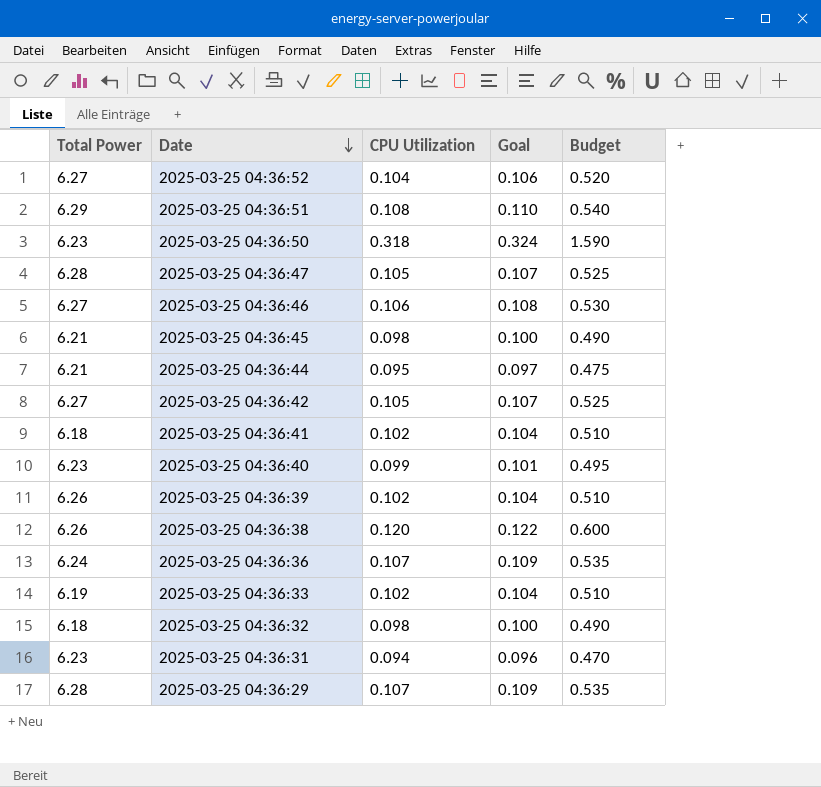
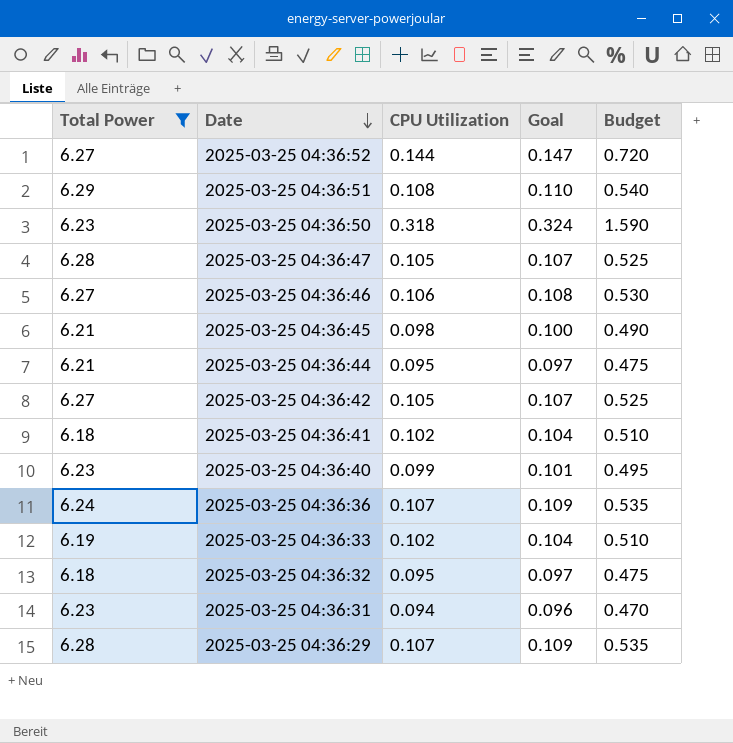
filter: none -> Total Power != 6.26
2025-03-25 04:36:52 | CPU Utilization: 0.104 -> 0.144
2025-03-25 04:36:52 | Goal: 0.106 -> 0.147
2025-03-25 04:36:52 | Budget: 0.520 -> 0.720
2025-03-25 04:36:32 | CPU Utilization: 0.098 -> 0.095
2025-03-25 04:36:32 | Goal: 0.100 -> 0.097
2025-03-25 04:36:32 | Budget: 0.490 -> 0.475

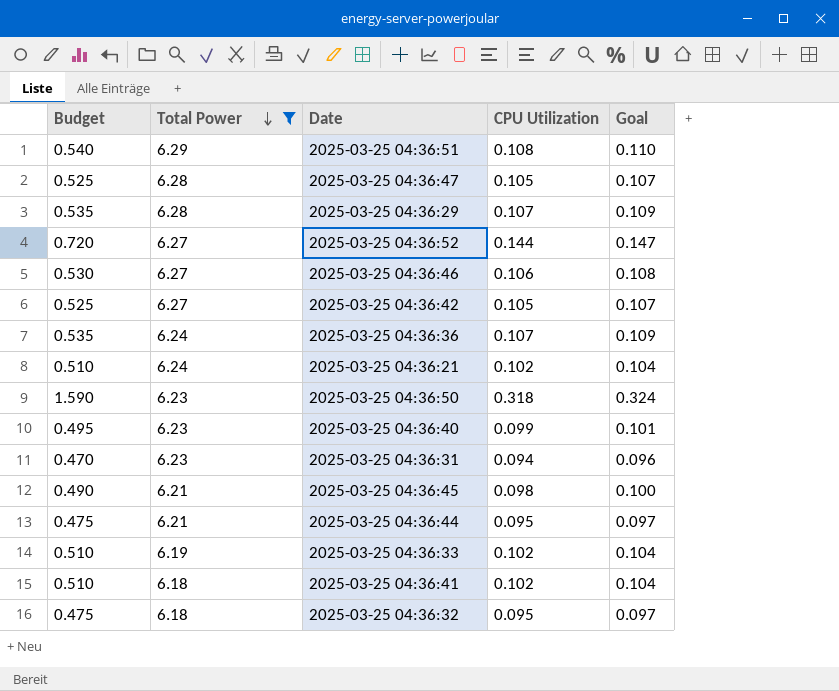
row order: Date descending -> Total Power descending
column Budget | position: 5 -> 1
row 2025-03-25 04:36:21: none -> 0.510 | 6.24 | 0.102 | 0.104

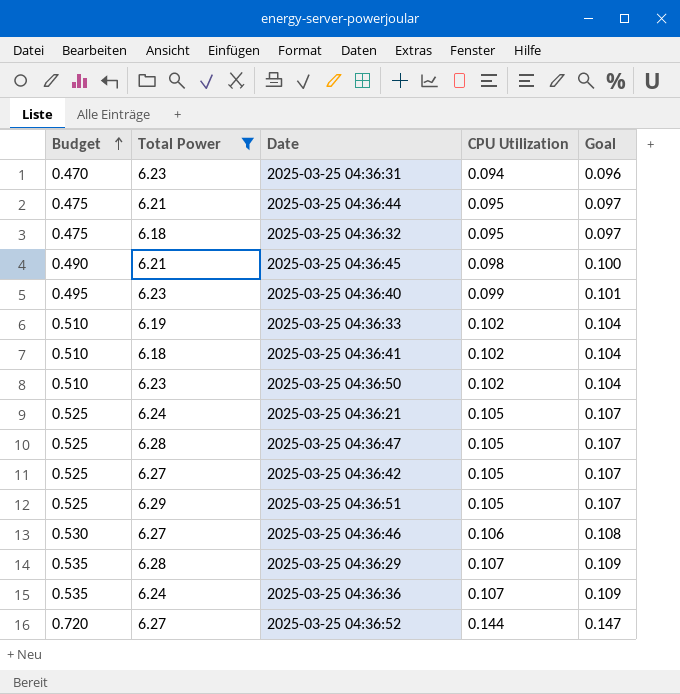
row order: Total Power descending -> Budget ascending
2025-03-25 04:36:50 | Budget: 1.590 -> 0.510
2025-03-25 04:36:50 | CPU Utilization: 0.318 -> 0.102
2025-03-25 04:36:50 | Goal: 0.324 -> 0.104
2025-03-25 04:36:21 | Budget: 0.510 -> 0.525
2025-03-25 04:36:21 | CPU Utilization: 0.102 -> 0.105
2025-03-25 04:36:21 | Goal: 0.104 -> 0.107
2025-03-25 04:36:51 | Budget: 0.540 -> 0.525
2025-03-25 04:36:51 | CPU Utilization: 0.108 -> 0.105
2025-03-25 04:36:51 | Goal: 0.110 -> 0.107

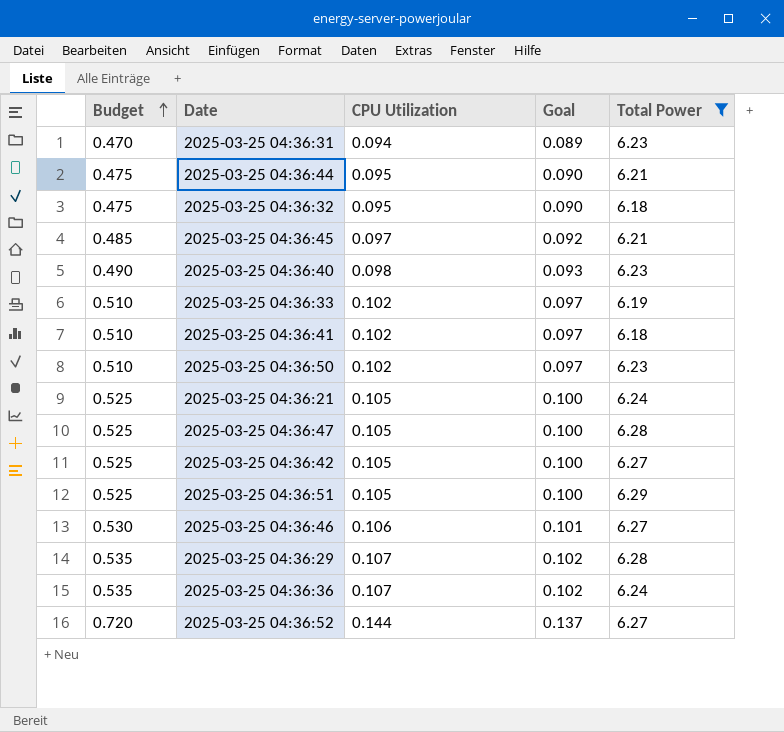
column Goal | formula: [CPU Utilization] * 1.02 -> [CPU Utilization] * 0.95
column Total Power | position: 2 -> 5
2025-03-25 04:36:45 | Budget: 0.490 -> 0.485
2025-03-25 04:36:45 | CPU Utilization: 0.098 -> 0.097
2025-03-25 04:36:40 | Budget: 0.495 -> 0.490
2025-03-25 04:36:40 | CPU Utilization: 0.099 -> 0.098

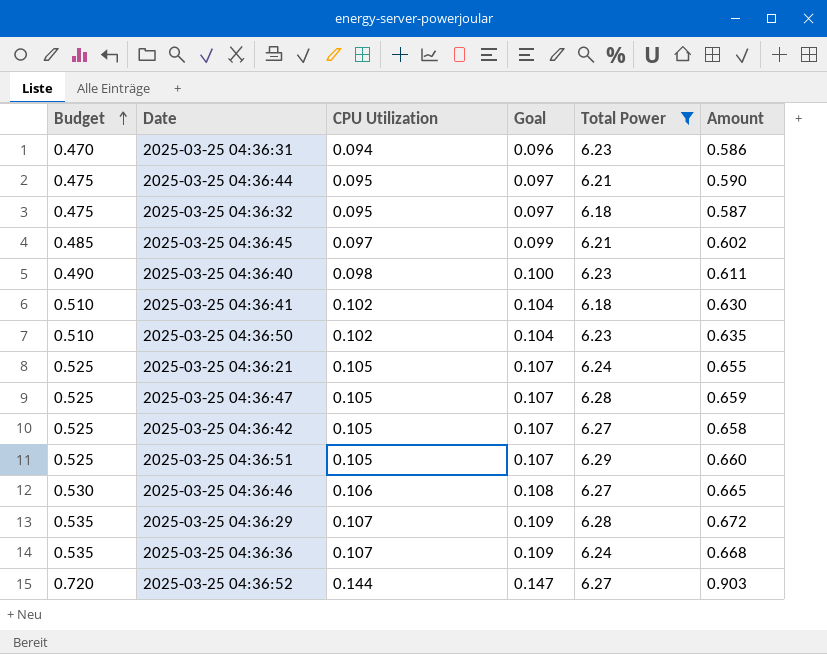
column Goal | formula: [CPU Utilization] * 0.95 -> [CPU Utilization] * 1.02
column Amount | formula: none -> [CPU Utilization] * [Total Power]
row 2025-03-25 04:36:33: 0.510 | 0.102 | 0.097 | 6.19 -> none

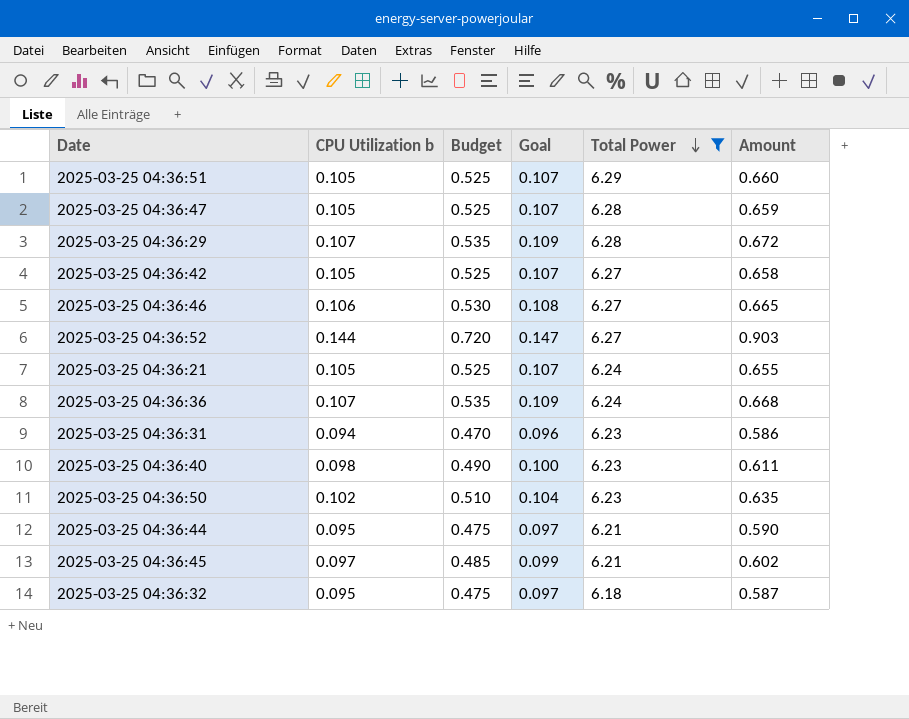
row order: Budget ascending -> Total Power descending
column name: CPU Utilization -> CPU Utilization b
column Budget | position: 1 -> 3
row 2025-03-25 04:36:41: 0.510 | 0.102 | 0.104 | 6.18 | 0.630 -> none

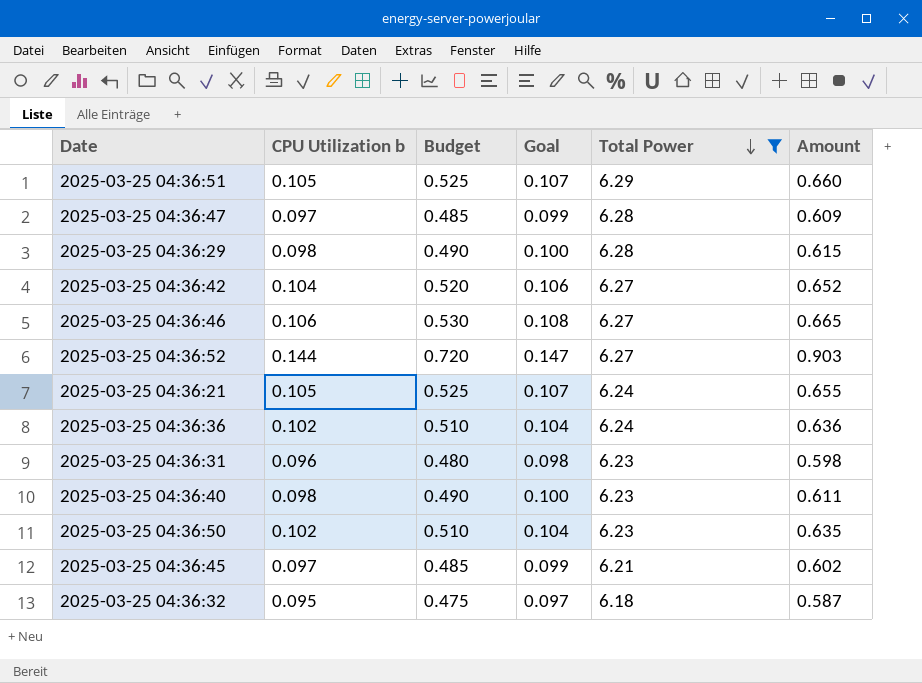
row 2025-03-25 04:36:44: 0.095 | 0.475 | 0.097 | 6.21 | 0.590 -> none
2025-03-25 04:36:47 | CPU Utilization b: 0.105 -> 0.097
2025-03-25 04:36:47 | Budget: 0.525 -> 0.485
2025-03-25 04:36:47 | Goal: 0.107 -> 0.099
2025-03-25 04:36:47 | Amount: 0.659 -> 0.609
2025-03-25 04:36:29 | CPU Utilization b: 0.107 -> 0.098
2025-03-25 04:36:29 | Budget: 0.535 -> 0.490
2025-03-25 04:36:29 | Goal: 0.109 -> 0.100
2025-03-25 04:36:29 | Amount: 0.672 -> 0.615
2025-03-25 04:36:42 | CPU Utilization b: 0.105 -> 0.104
2025-03-25 04:36:42 | Budget: 0.525 -> 0.520
2025-03-25 04:36:42 | Goal: 0.107 -> 0.106
2025-03-25 04:36:42 | Amount: 0.658 -> 0.652
2025-03-25 04:36:36 | CPU Utilization b: 0.107 -> 0.102
2025-03-25 04:36:36 | Budget: 0.535 -> 0.510
2025-03-25 04:36:36 | Goal: 0.109 -> 0.104
2025-03-25 04:36:36 | Amount: 0.668 -> 0.636
2025-03-25 04:36:31 | CPU Utilization b: 0.094 -> 0.096
2025-03-25 04:36:31 | Budget: 0.470 -> 0.480
2025-03-25 04:36:31 | Goal: 0.096 -> 0.098
2025-03-25 04:36:31 | Amount: 0.586 -> 0.598

